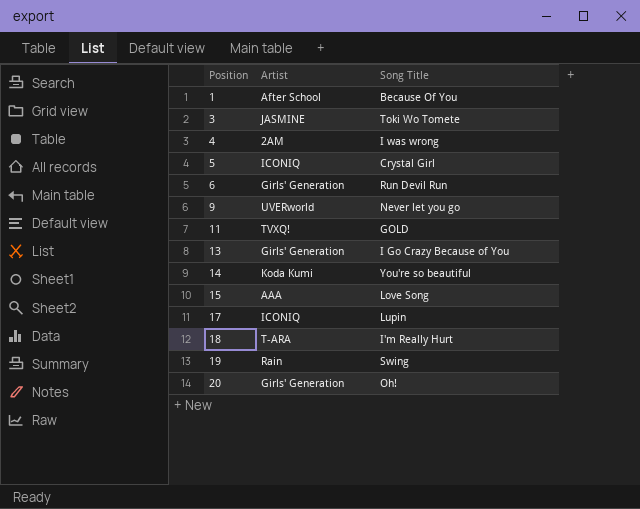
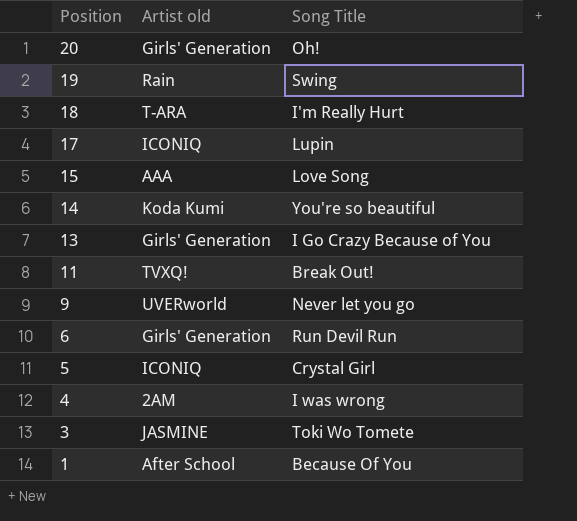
row order: Position ascending -> Position descending
column name: Artist -> Artist old
11 | Song Title: GOLD -> Break Out!

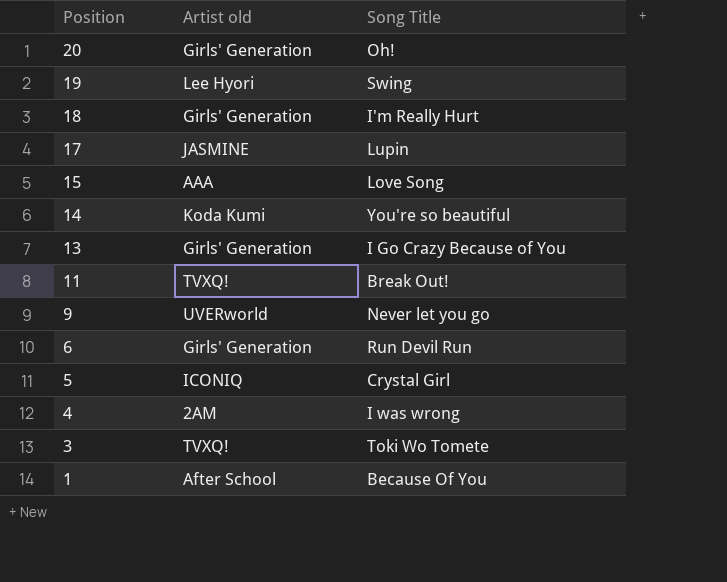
19 | Artist old: Rain -> Lee Hyori
18 | Artist old: T-ARA -> Girls' Generation
17 | Artist old: ICONIQ -> JASMINE
3 | Artist old: JASMINE -> TVXQ!

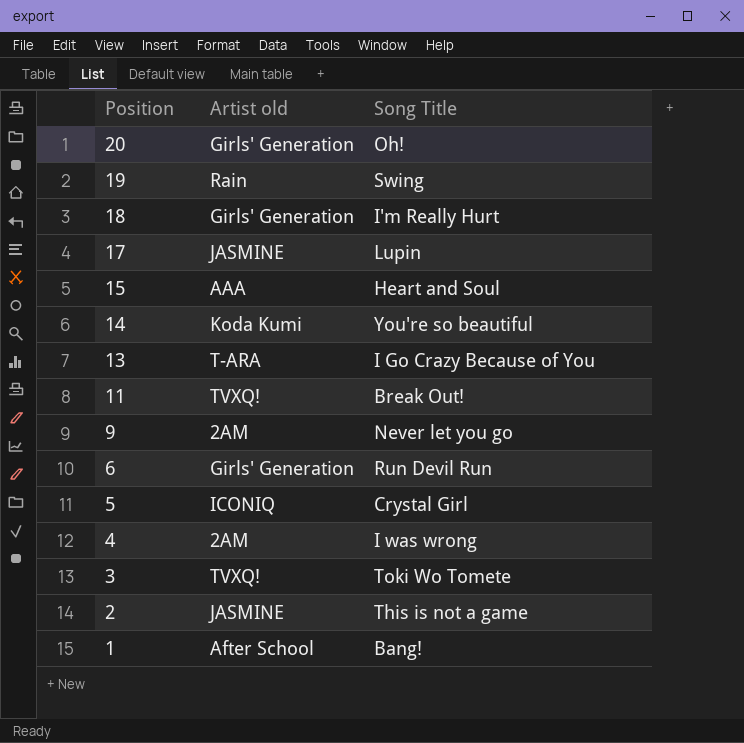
19 | Artist old: Lee Hyori -> Rain
15 | Song Title: Love Song -> Heart and Soul
13 | Artist old: Girls' Generation -> T-ARA
9 | Artist old: UVERworld -> 2AM
row 2: none -> JASMINE | This is not a game
1 | Song Title: Because Of You -> Bang!

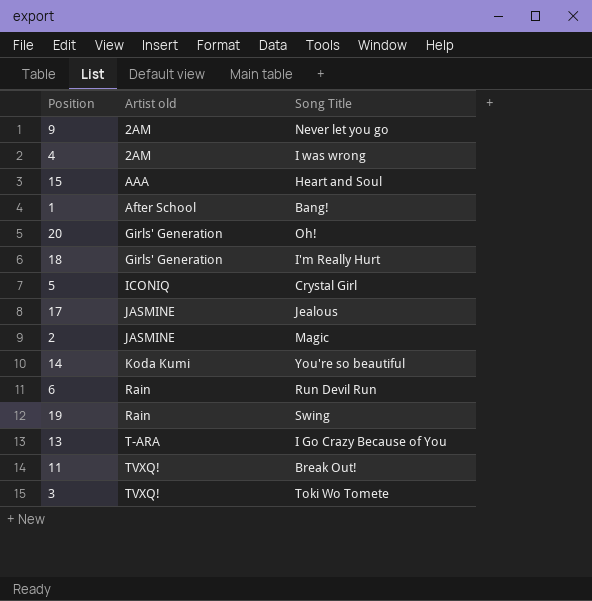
row order: Position descending -> Artist old ascending
17 | Song Title: Lupin -> Jealous
2 | Song Title: This is not a game -> Magic
6 | Artist old: Girls' Generation -> Rain

